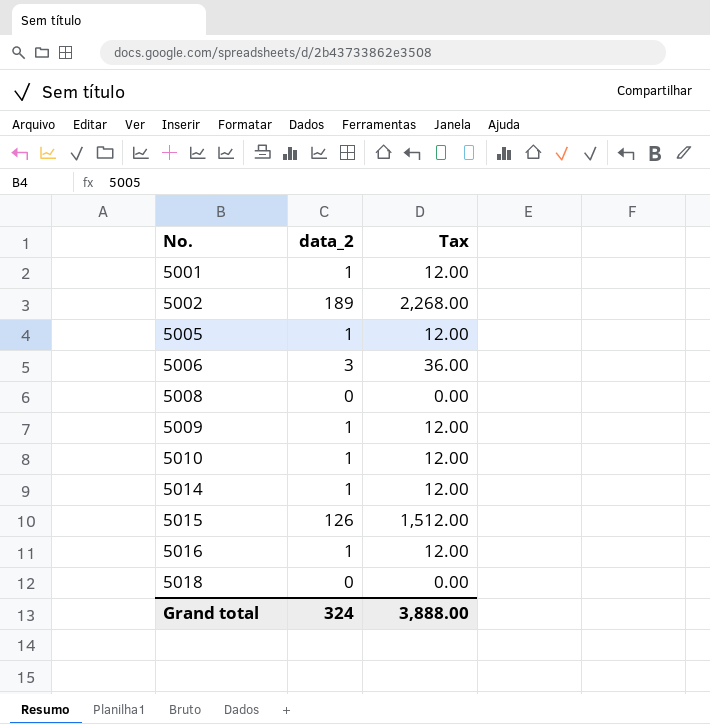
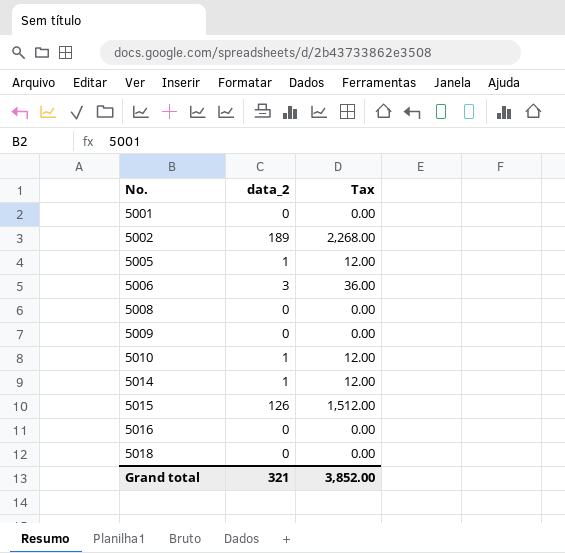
5001 | data_2: 1 -> 0
5001 | Tax: 12.00 -> 0.00
5009 | data_2: 1 -> 0
5009 | Tax: 12.00 -> 0.00
5016 | data_2: 1 -> 0
5016 | Tax: 12.00 -> 0.00
Grand total | data_2: 324 -> 321
Grand total | Tax: 3,888.00 -> 3,852.00

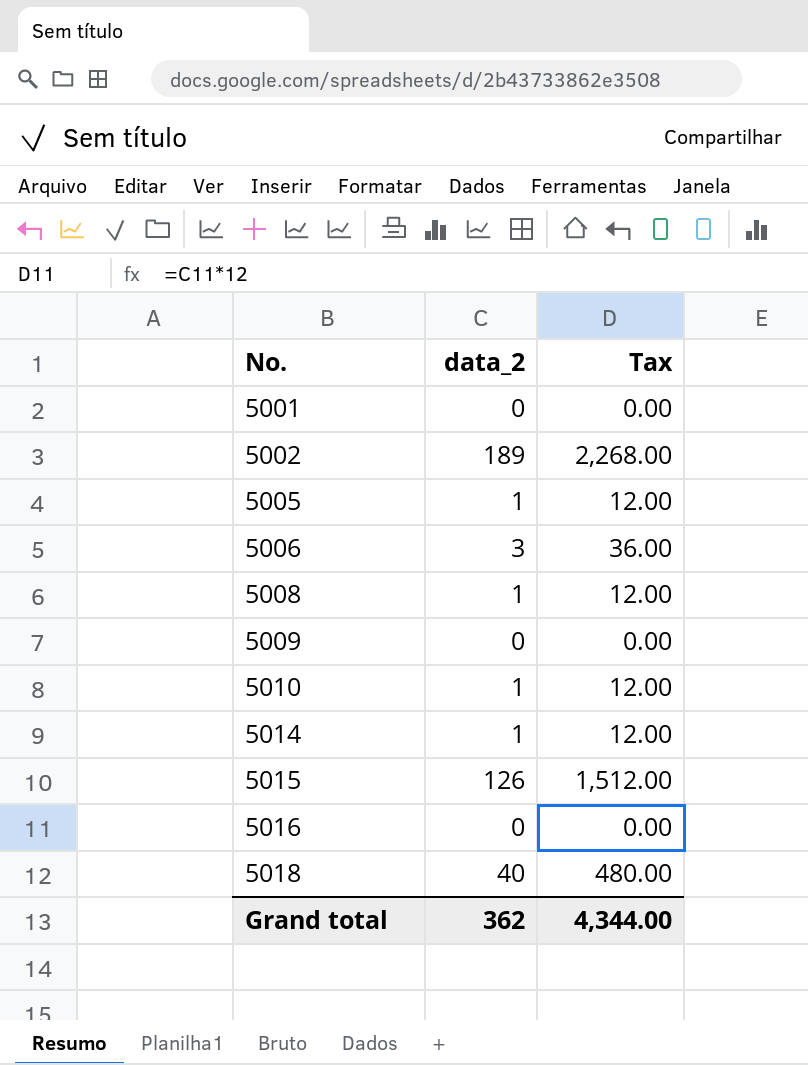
5008 | data_2: 0 -> 1
5008 | Tax: 0.00 -> 12.00
5018 | data_2: 0 -> 40
5018 | Tax: 0.00 -> 480.00
Grand total | data_2: 321 -> 362
Grand total | Tax: 3,852.00 -> 4,344.00

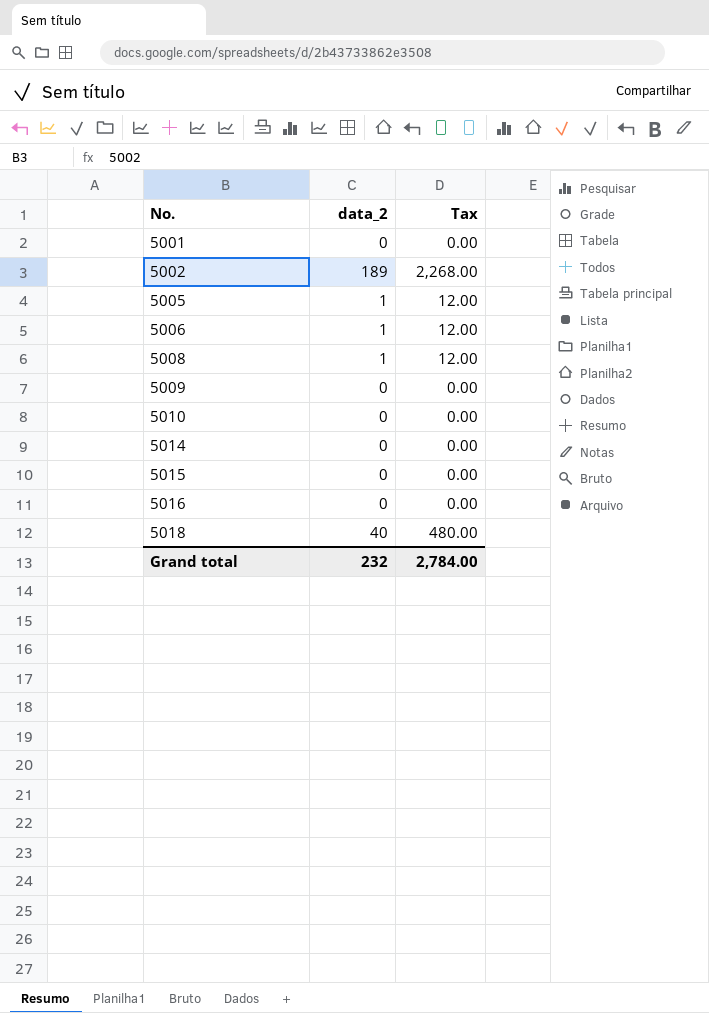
5006 | data_2: 3 -> 1
5006 | Tax: 36.00 -> 12.00
5010 | data_2: 1 -> 0
5010 | Tax: 12.00 -> 0.00
5014 | data_2: 1 -> 0
5014 | Tax: 12.00 -> 0.00
5015 | data_2: 126 -> 0
5015 | Tax: 1,512.00 -> 0.00
Grand total | data_2: 362 -> 232
Grand total | Tax: 4,344.00 -> 2,784.00

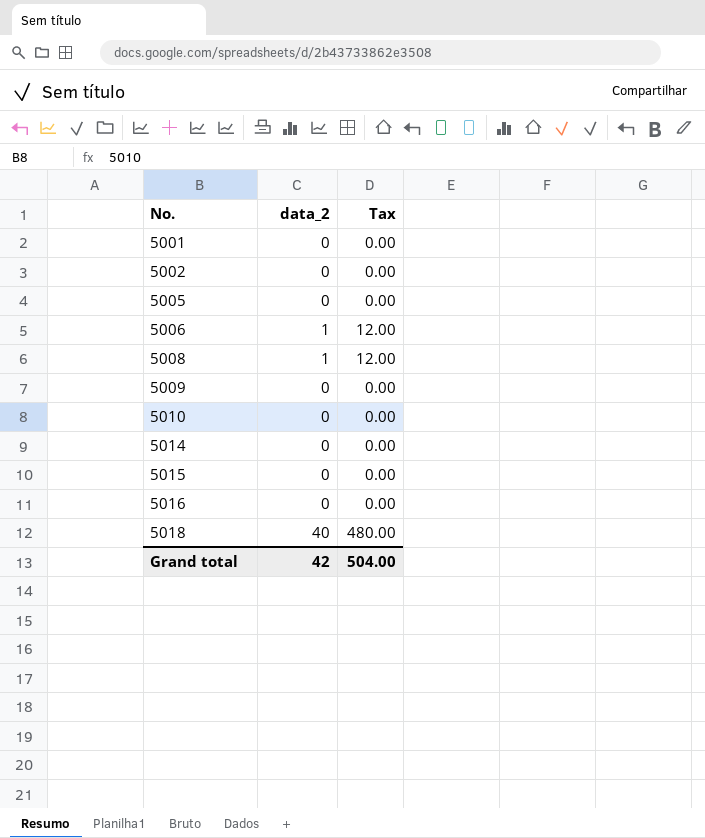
5002 | data_2: 189 -> 0
5002 | Tax: 2,268.00 -> 0.00
5005 | data_2: 1 -> 0
5005 | Tax: 12.00 -> 0.00
Grand total | data_2: 232 -> 42
Grand total | Tax: 2,784.00 -> 504.00

